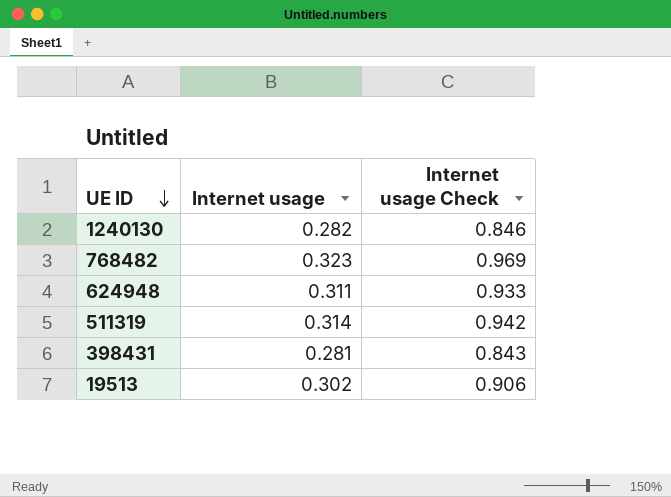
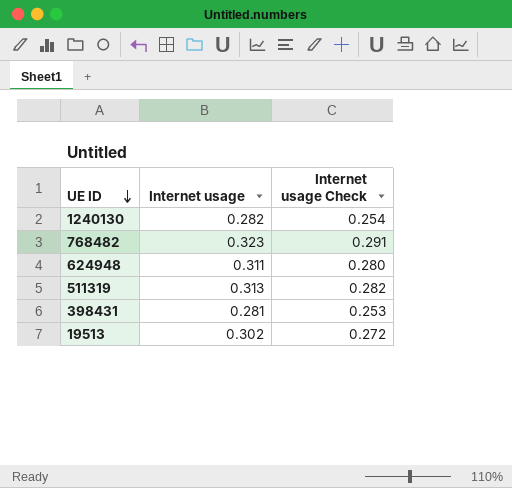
column Internet usage Check | formula: [Internet usage] * 3 -> [Internet usage] * 0.9
511319 | Internet usage: 0.314 -> 0.313

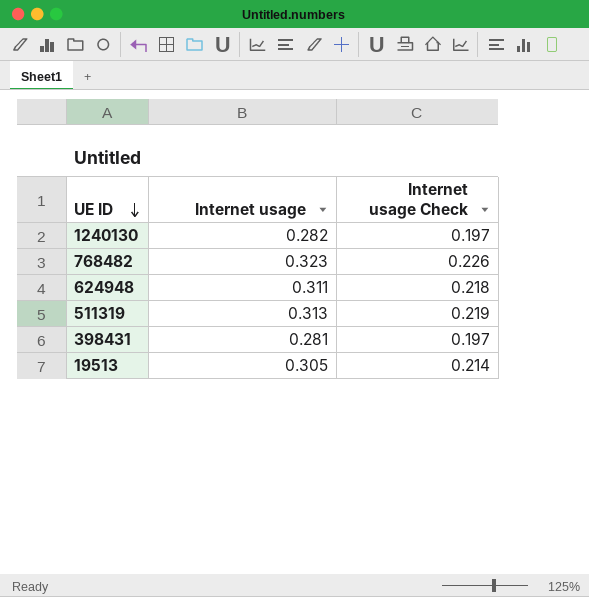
column Internet usage Check | formula: [Internet usage] * 0.9 -> [Internet usage] * 0.7
19513 | Internet usage: 0.302 -> 0.305

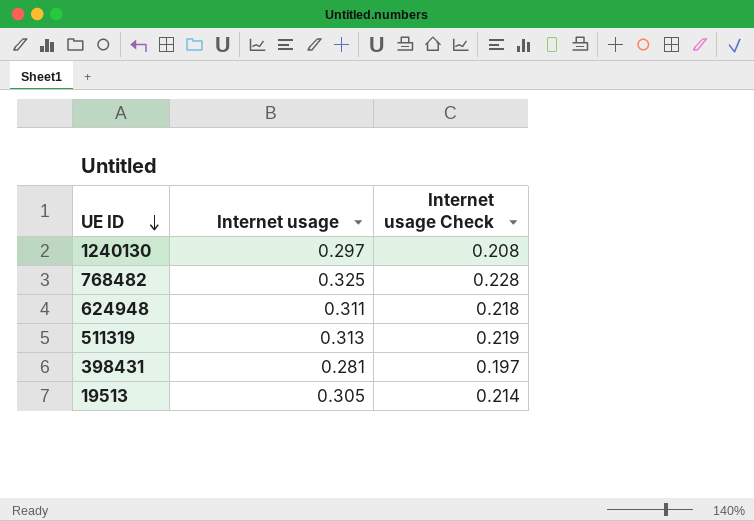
1240130 | Internet usage: 0.282 -> 0.297
1240130 | Internet usage Check: 0.197 -> 0.208
768482 | Internet usage: 0.323 -> 0.325
768482 | Internet usage Check: 0.226 -> 0.228

